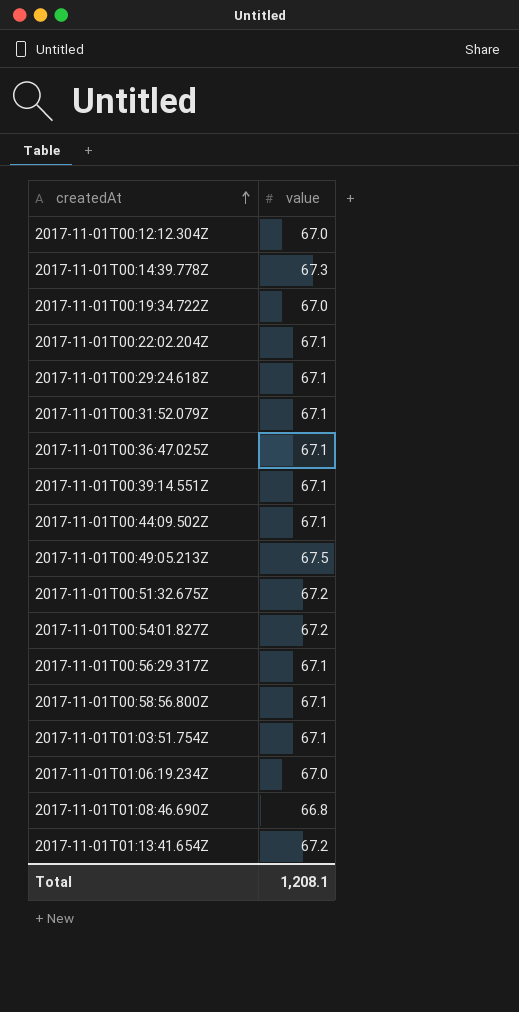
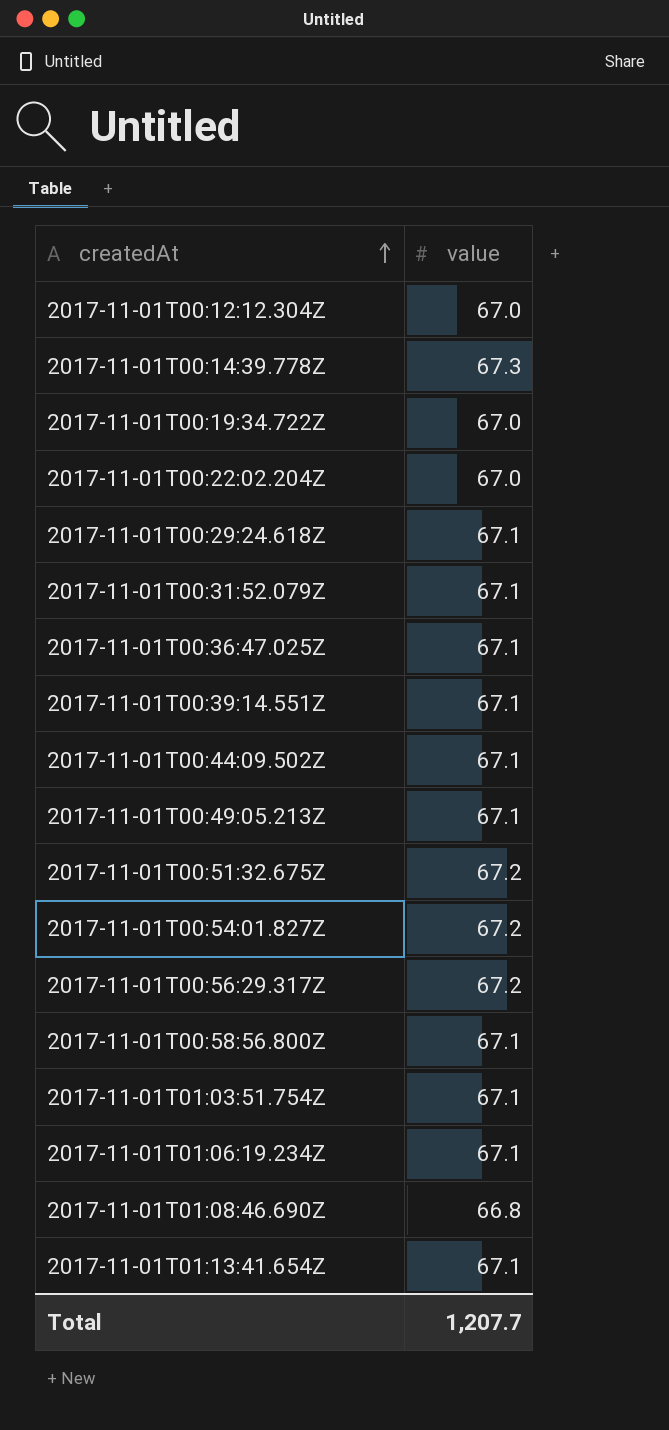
2017-11-01T00:22:02.204Z | value: 67.1 -> 67.0
2017-11-01T00:49:05.213Z | value: 67.5 -> 67.1
2017-11-01T00:56:29.317Z | value: 67.1 -> 67.2
2017-11-01T01:06:19.234Z | value: 67.0 -> 67.1
2017-11-01T01:13:41.654Z | value: 67.2 -> 67.1
Total | value: 1,208.1 -> 1,207.7

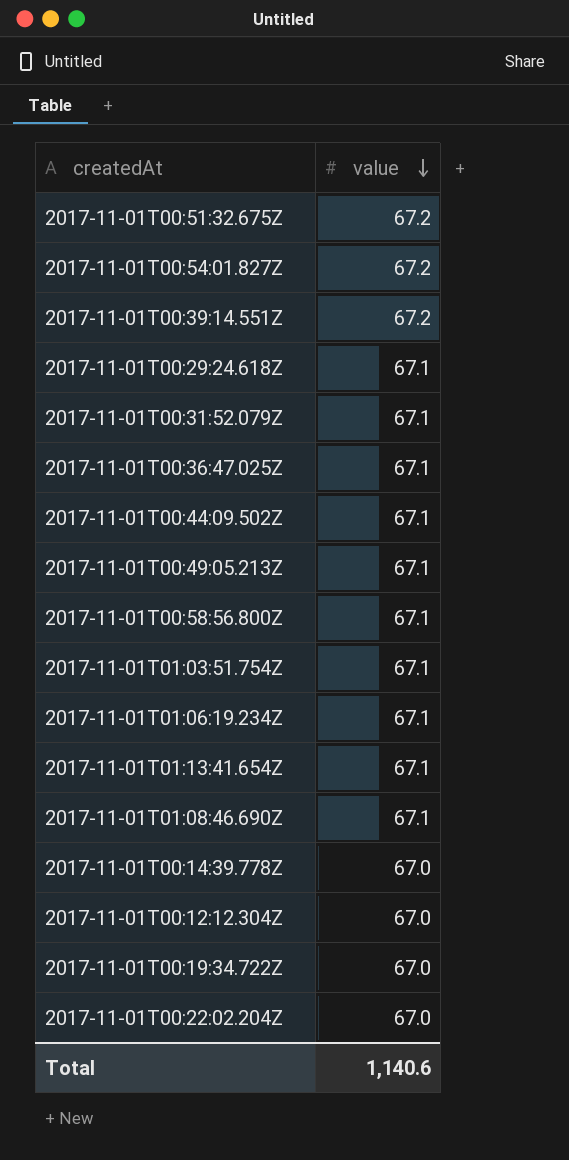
row order: createdAt ascending -> value descending
row 2017-11-01T00:56:29.317Z: 67.2 -> none
2017-11-01T00:39:14.551Z | value: 67.1 -> 67.2
2017-11-01T01:08:46.690Z | value: 66.8 -> 67.1
2017-11-01T00:14:39.778Z | value: 67.3 -> 67.0
Total | value: 1,207.7 -> 1,140.6

